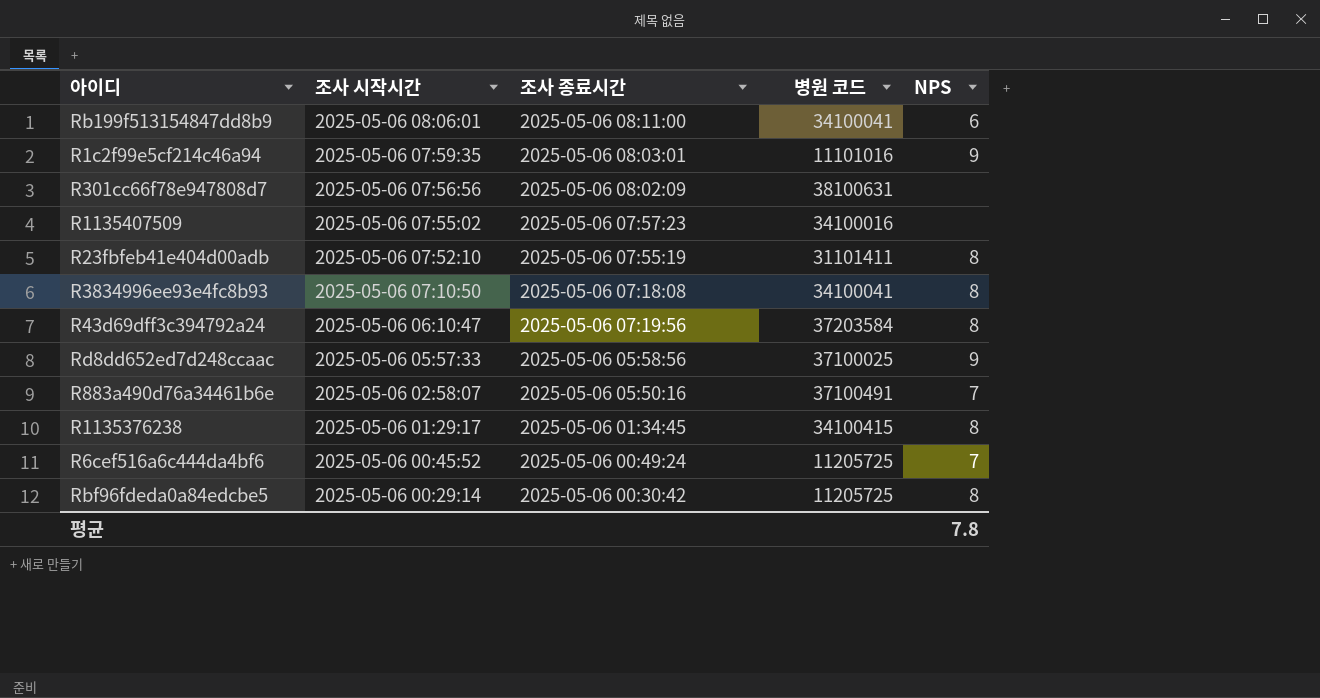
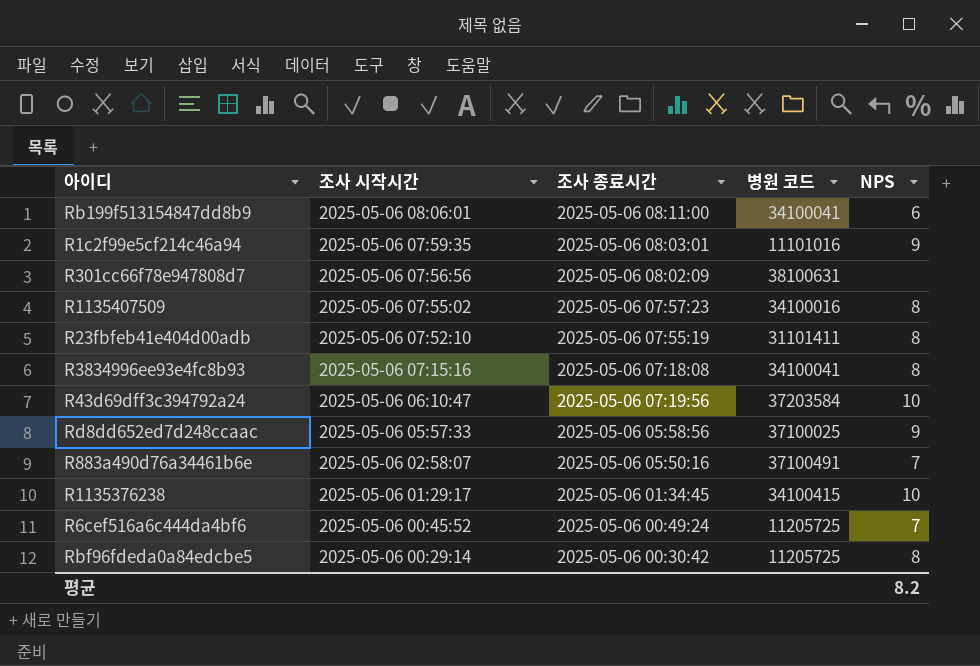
R1135407509 | NPS: none -> 8
R3834996ee93e4fc8b93 | 조사 시작시간: 2025-05-06 07:10:50 -> 2025-05-06 07:15:16
R43d69dff3c394792a24 | NPS: 8 -> 10
R1135376238 | NPS: 8 -> 10
평균 | NPS: 7.8 -> 8.2

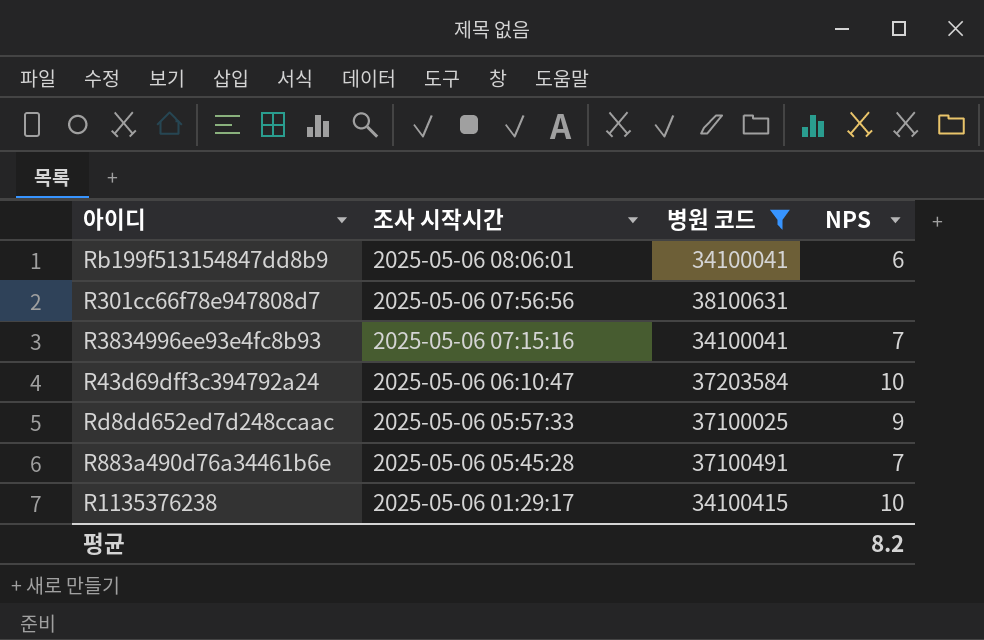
filter: none -> 병원 코드 >= 34100041
column 조사 종료시간 | position: 3 -> none
R3834996ee93e4fc8b93 | NPS: 8 -> 7
R883a490d76a34461b6e | 조사 시작시간: 2025-05-06 02:58:07 -> 2025-05-06 05:45:28

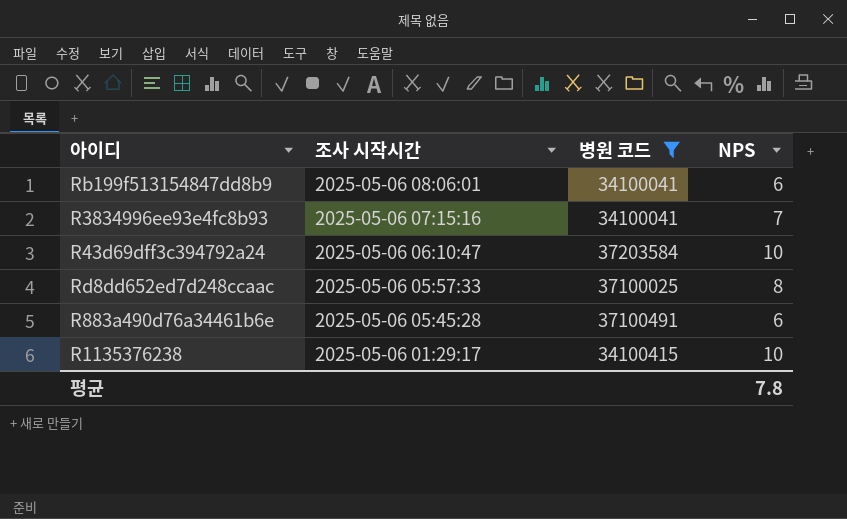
row R301cc66f78e947808d7: 2025-05-06 07:56:56 | 38100631 | none -> none
Rd8dd652ed7d248ccaac | NPS: 9 -> 8
R883a490d76a34461b6e | NPS: 7 -> 6
평균 | NPS: 8.2 -> 7.8

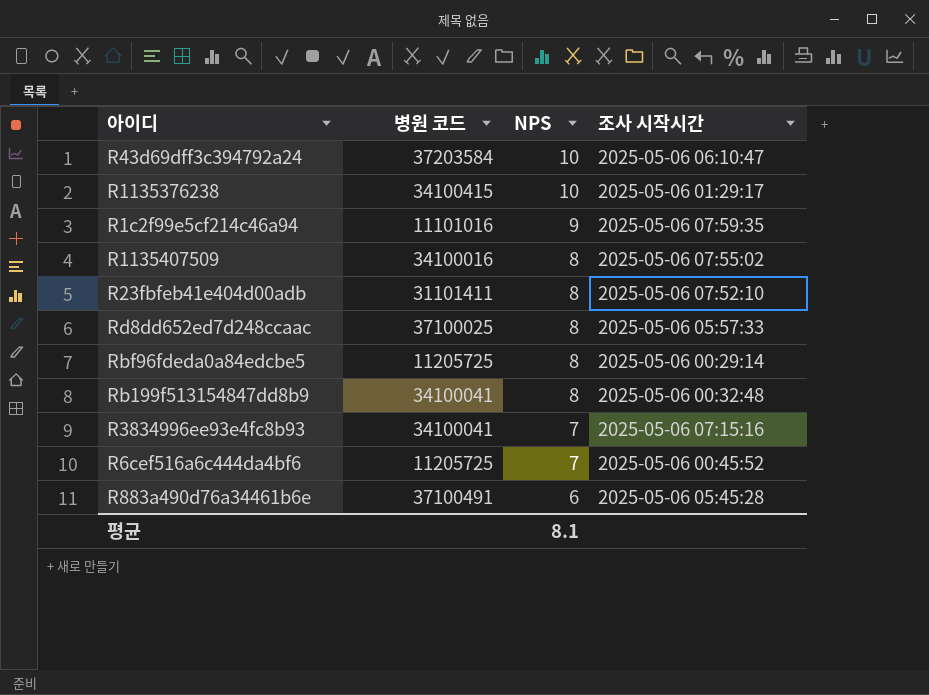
filter: 병원 코드 >= 34100041 -> none
row order: 조사 시작시간 descending -> NPS descending
column 조사 시작시간 | position: 2 -> 4
Rb199f513154847dd8b9 | NPS: 6 -> 8
Rb199f513154847dd8b9 | 조사 시작시간: 2025-05-06 08:06:01 -> 2025-05-06 00:32:48
평균 | NPS: 7.8 -> 8.1

